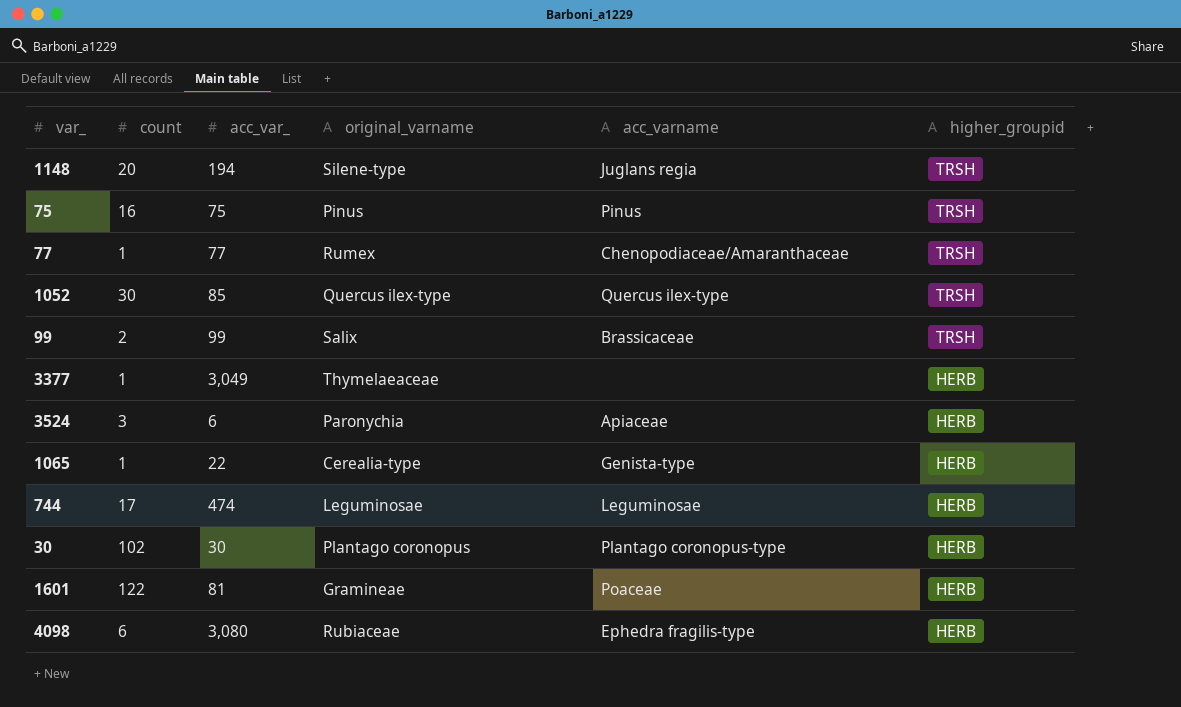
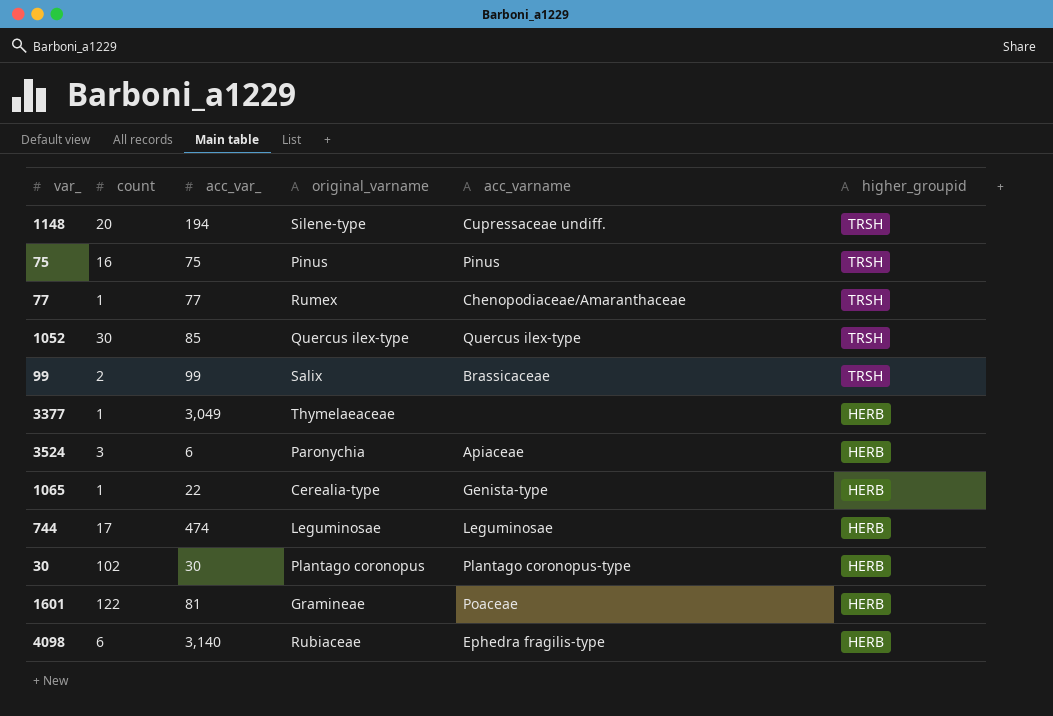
1148 | acc_varname: Juglans regia -> Cupressaceae undiff.
4098 | acc_var_: 3,080 -> 3,140

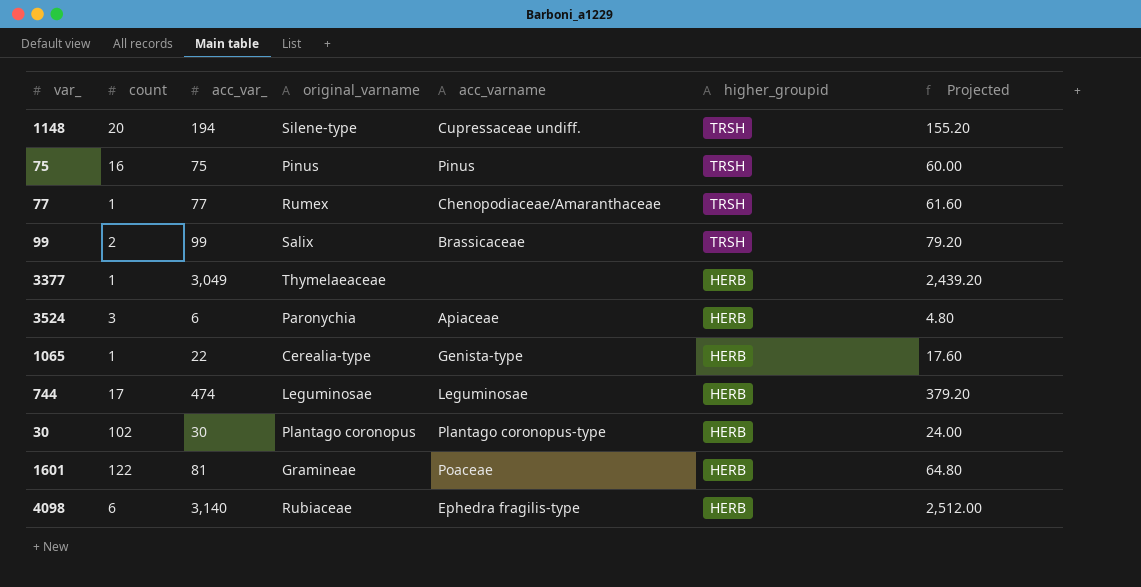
column Projected | formula: none -> [acc_var_] * 0.8
row 1052: 30 | 85 | Quercus ilex-type | Quercus ilex-type | TRSH -> none

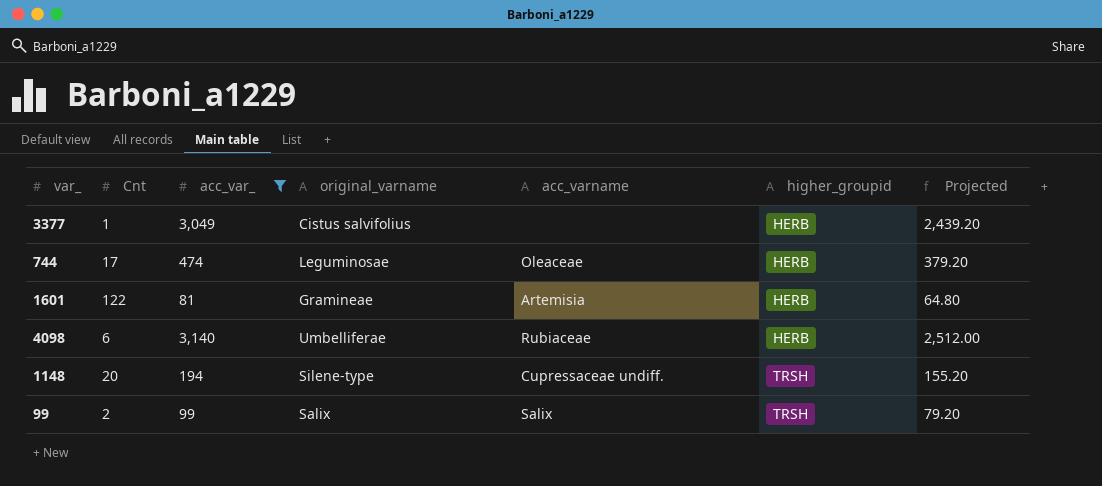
filter: none -> acc_var_ >= 81
row order: higher_groupid descending -> higher_groupid ascending
column name: count -> Cnt
3377 | original_varname: Thymelaeaceae -> Cistus salvifolius
744 | acc_varname: Leguminosae -> Oleaceae
1601 | acc_varname: Poaceae -> Artemisia
4098 | original_varname: Rubiaceae -> Umbelliferae
4098 | acc_varname: Ephedra fragilis-type -> Rubiaceae
99 | acc_varname: Brassicaceae -> Salix

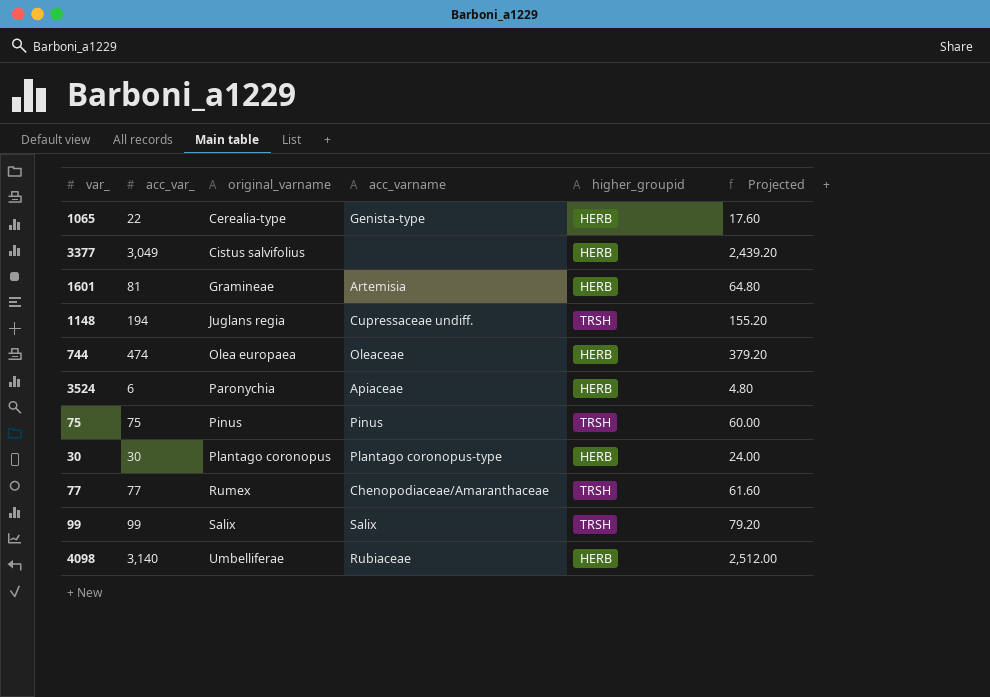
filter: acc_var_ >= 81 -> none
row order: higher_groupid ascending -> original_varname ascending
column Cnt | position: 2 -> none
1148 | original_varname: Silene-type -> Juglans regia
744 | original_varname: Leguminosae -> Olea europaea

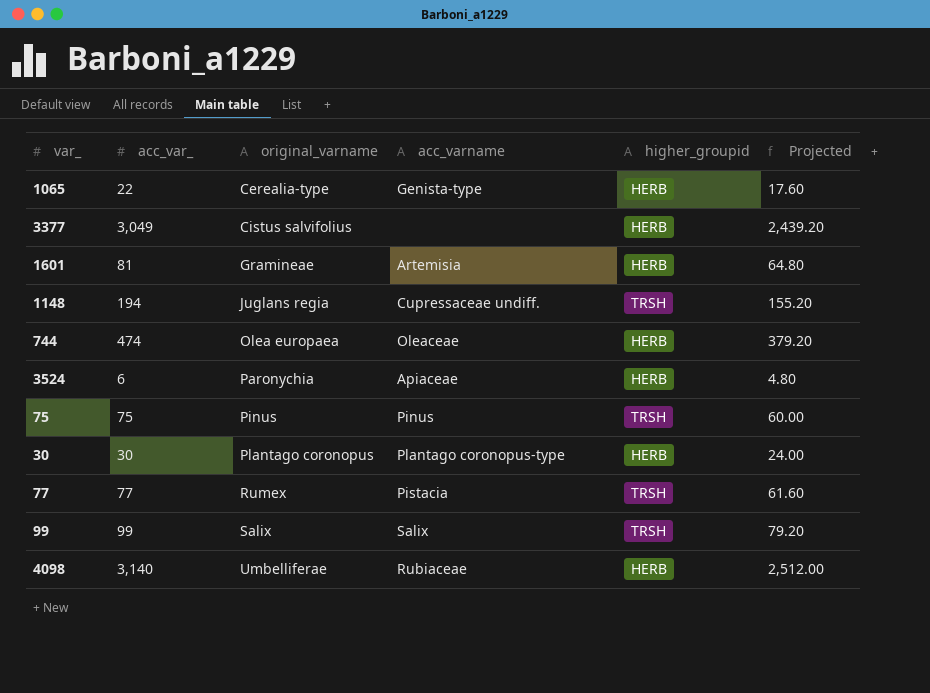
77 | acc_varname: Chenopodiaceae/Amaranthaceae -> Pistacia

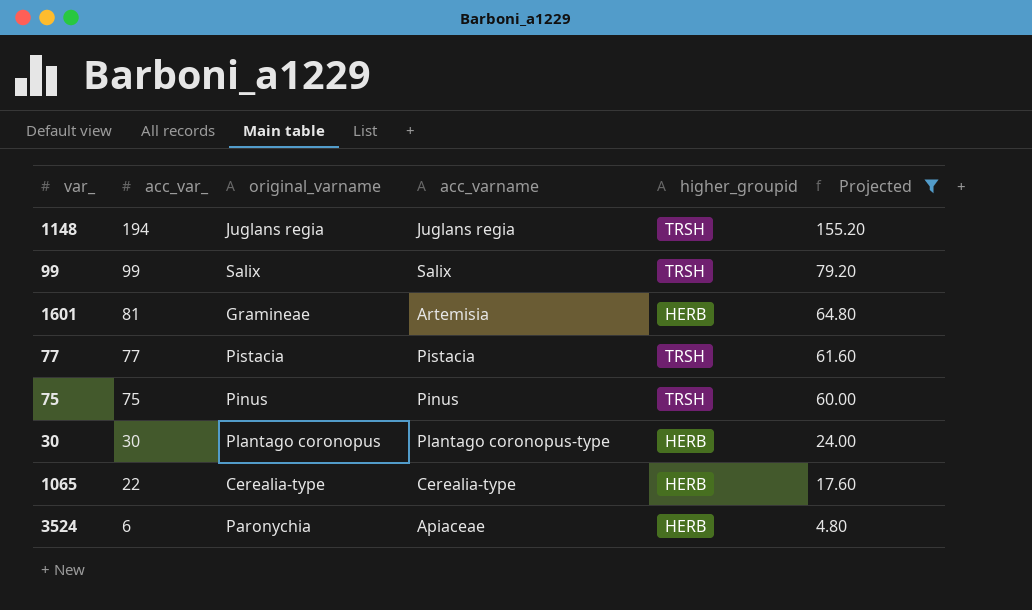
filter: none -> Projected <= 155.20
row order: original_varname ascending -> acc_var_ descending
1148 | acc_varname: Cupressaceae undiff. -> Juglans regia
77 | original_varname: Rumex -> Pistacia
1065 | acc_varname: Genista-type -> Cerealia-type

